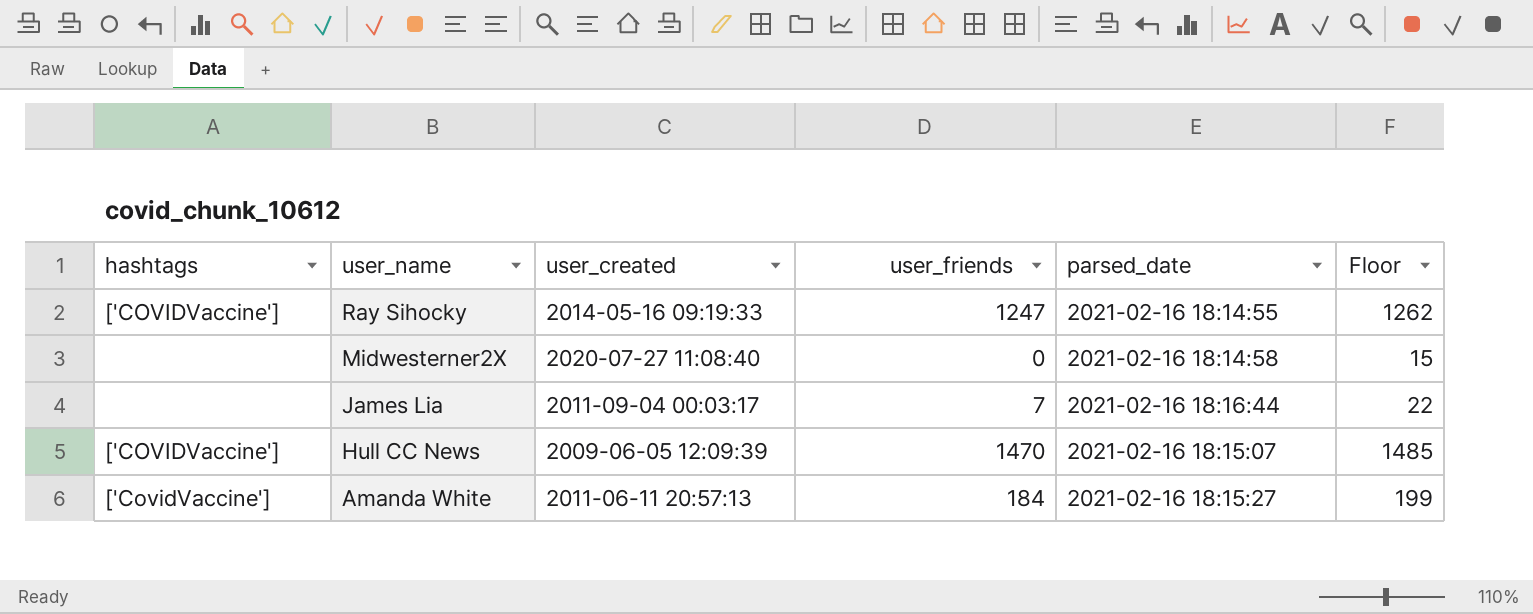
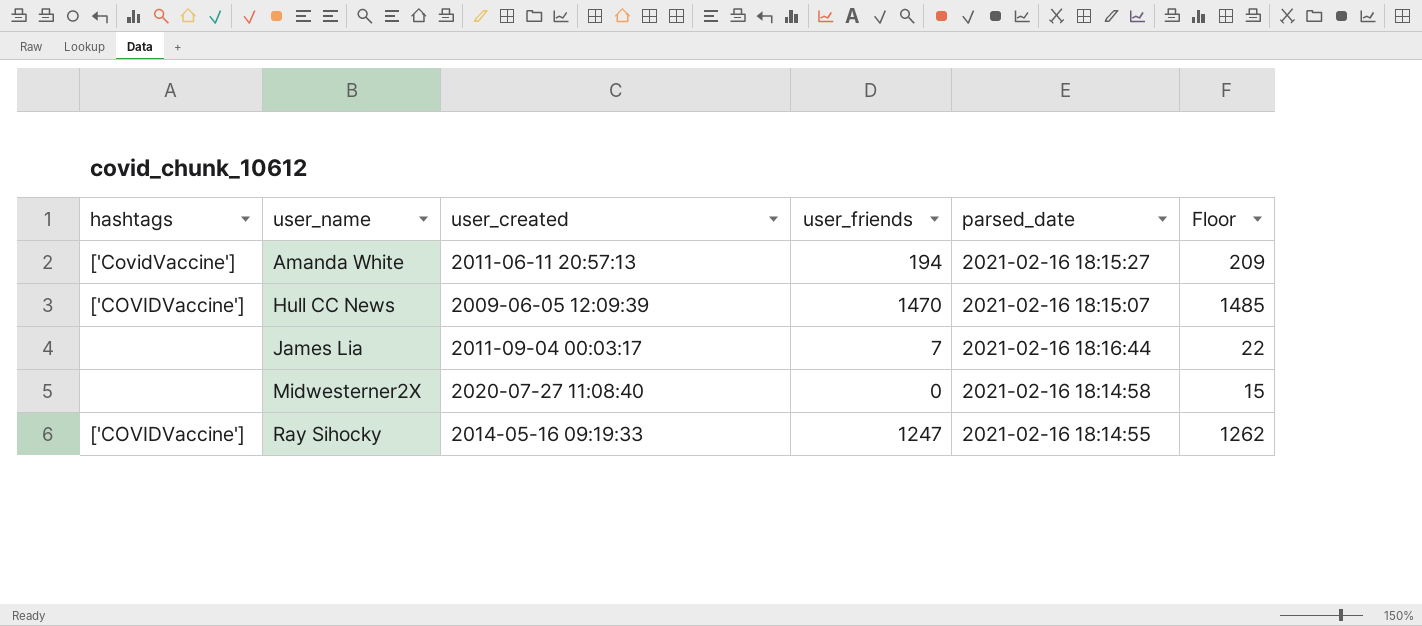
row order: user_name descending -> user_name ascending
Amanda White | user_friends: 184 -> 194
Amanda White | Floor: 199 -> 209

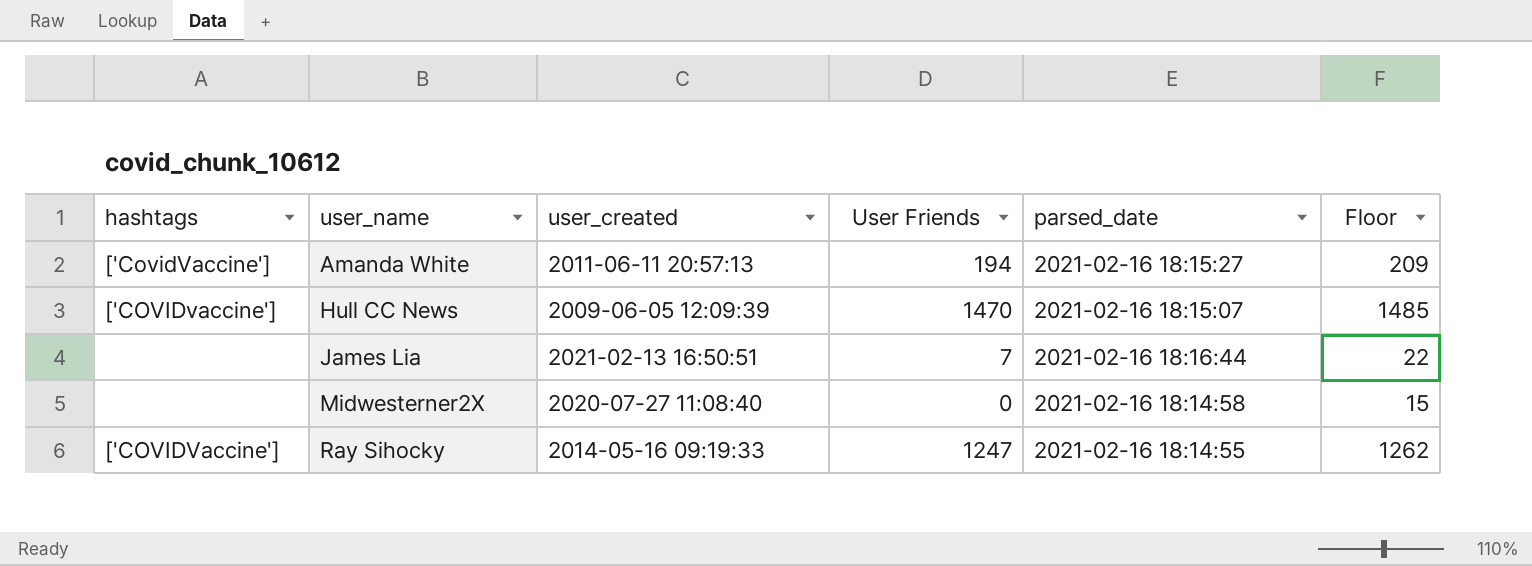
column name: user_friends -> User Friends
Hull CC News | hashtags: ['COVIDVaccine'] -> ['COVIDvaccine']
James Lia | user_created: 2011-09-04 00:03:17 -> 2021-02-13 16:50:51

